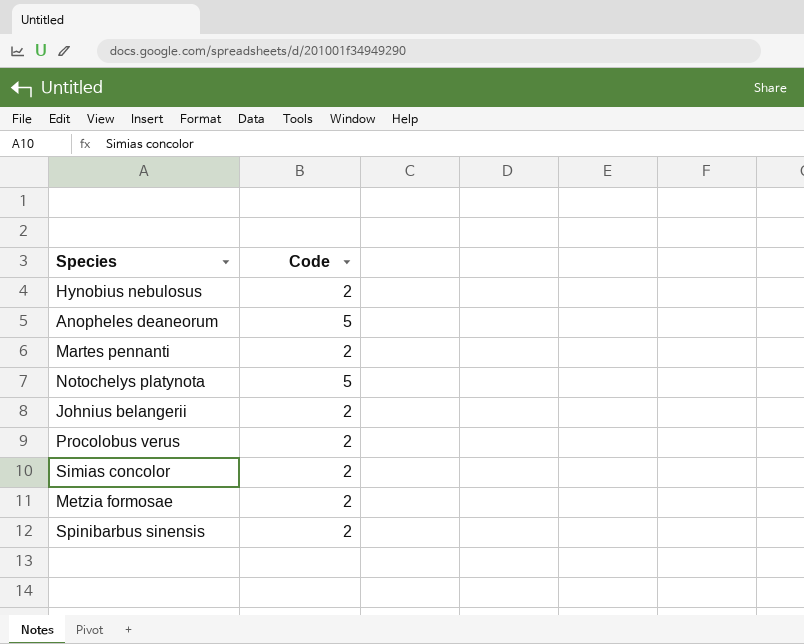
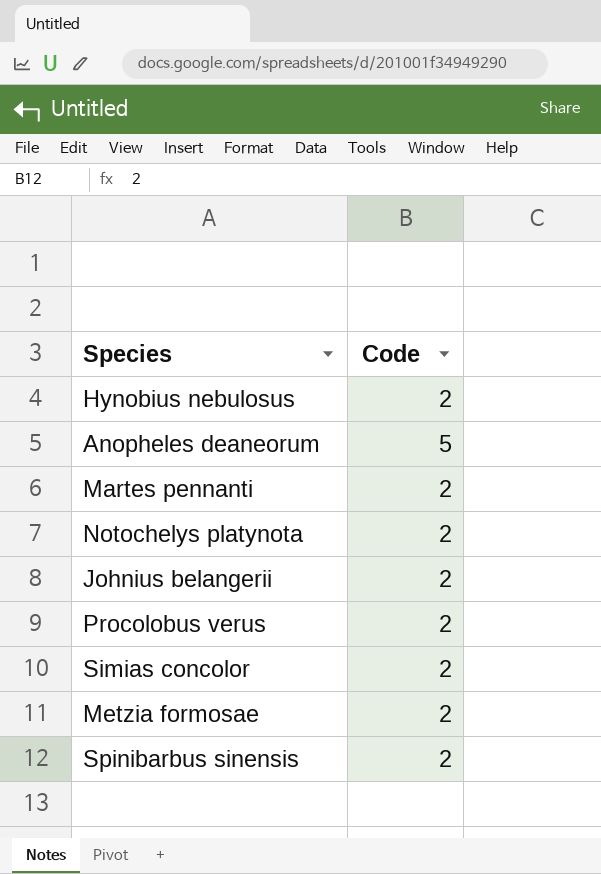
Notochelys platynota | Code: 5 -> 2

